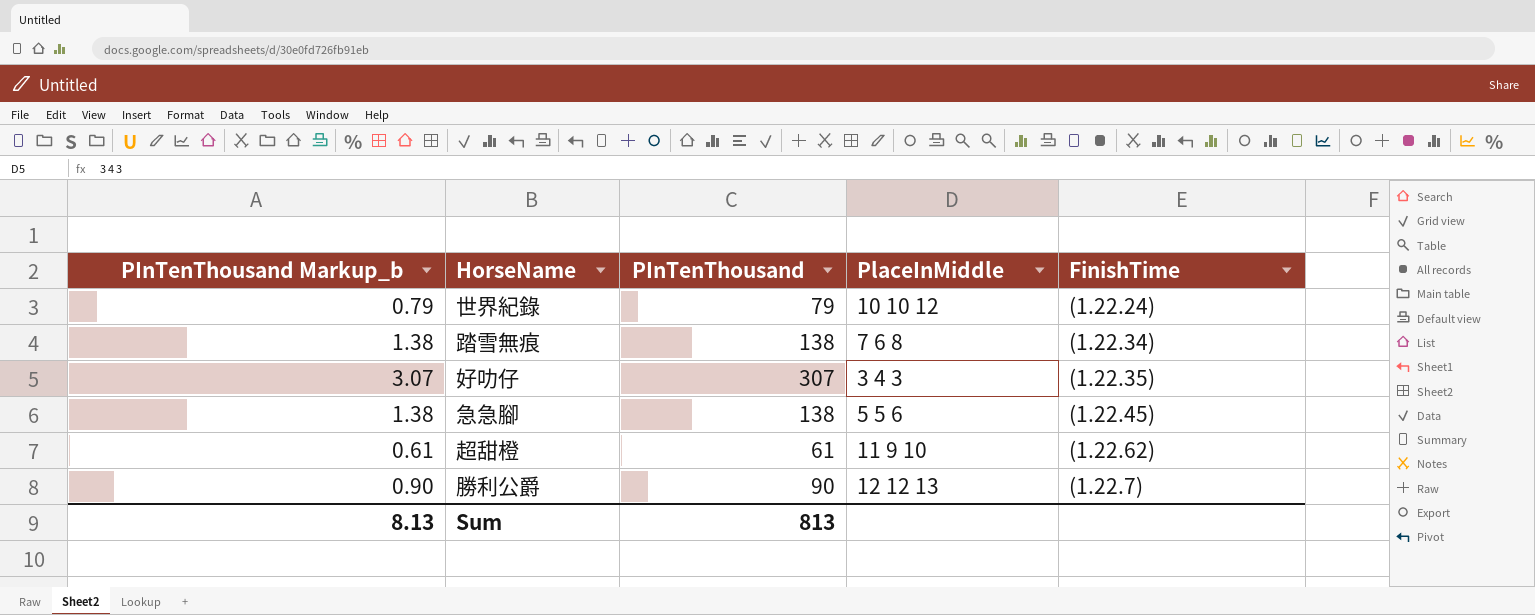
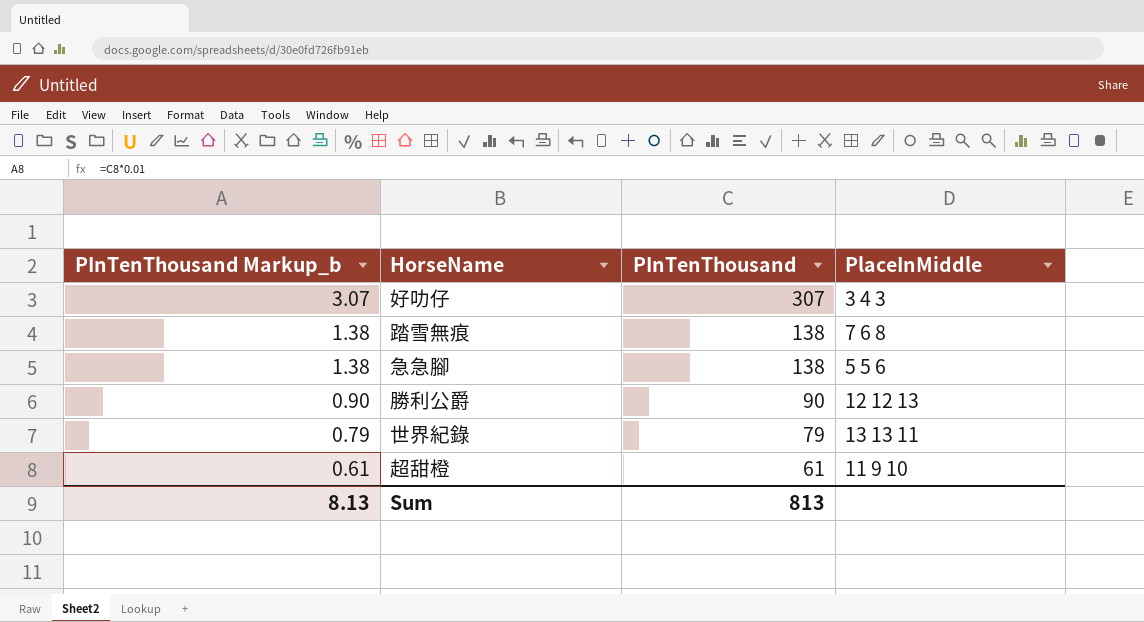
row order: none -> PInTenThousand Markup_b descending
column FinishTime | position: 5 -> none
世界紀錄 | PlaceInMiddle: 10 10 12 -> 13 13 11

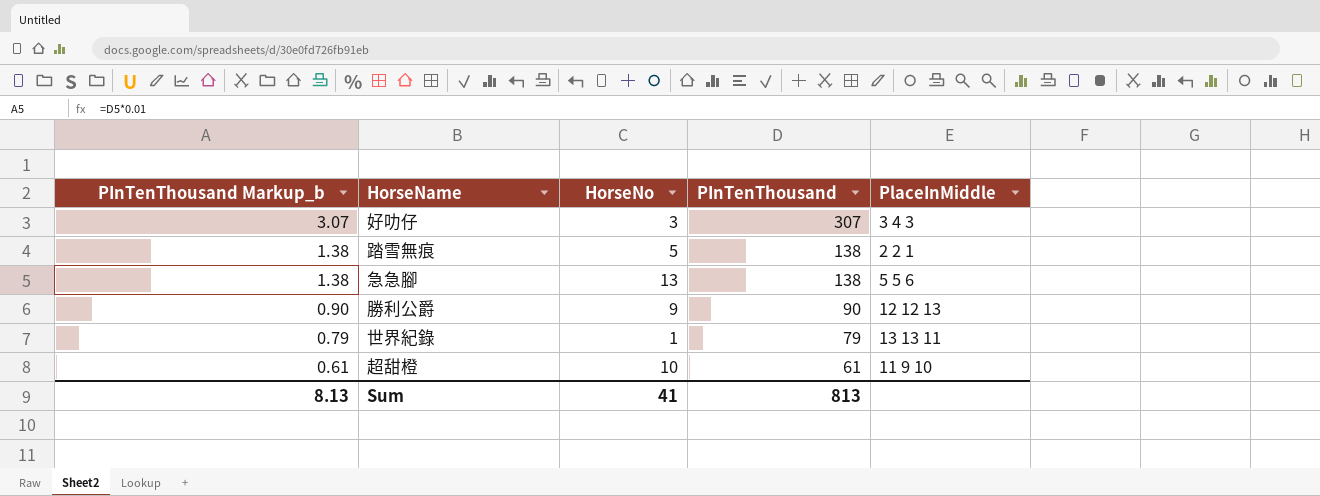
column HorseNo | position: none -> 3
踏雪無痕 | PlaceInMiddle: 7 6 8 -> 2 2 1

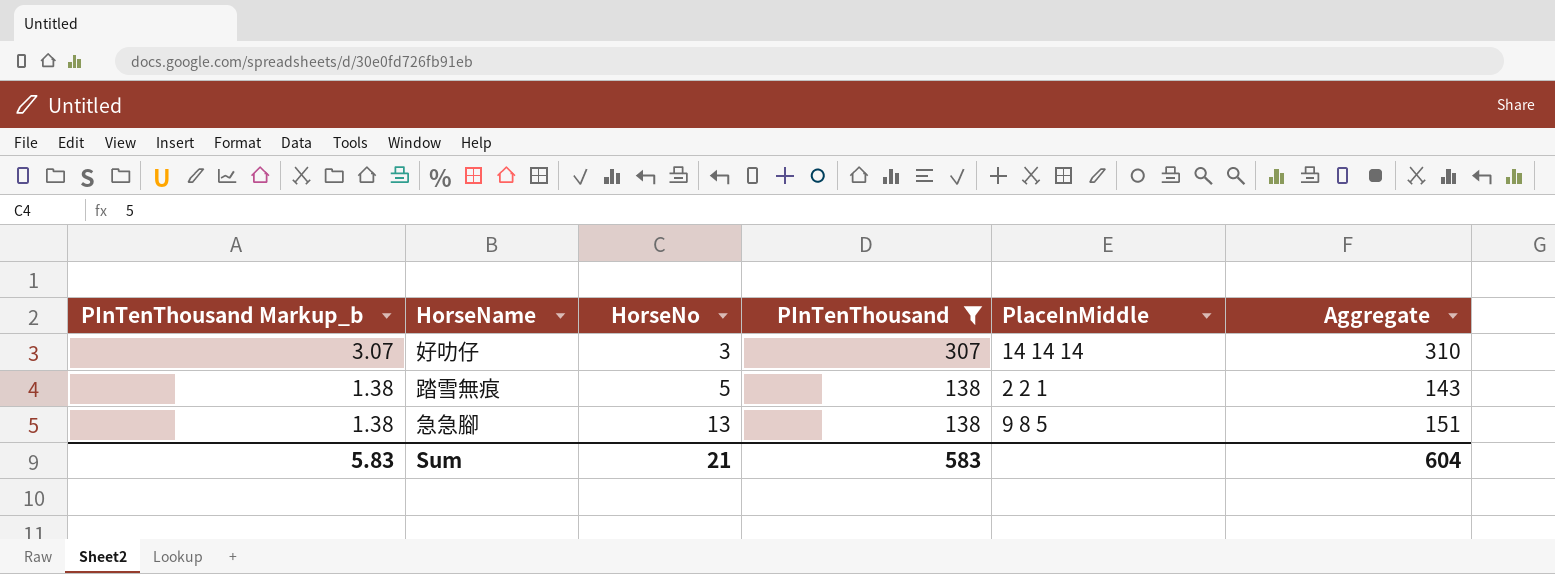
filter: none -> PInTenThousand >= 138
column Aggregate | formula: none -> [HorseNo] + [PInTenThousand]
好叻仔 | PlaceInMiddle: 3 4 3 -> 14 14 14
急急腳 | PlaceInMiddle: 5 5 6 -> 9 8 5
Sum | PInTenThousand Markup_b: 8.13 -> 5.83
Sum | HorseNo: 41 -> 21
Sum | PInTenThousand: 813 -> 583

